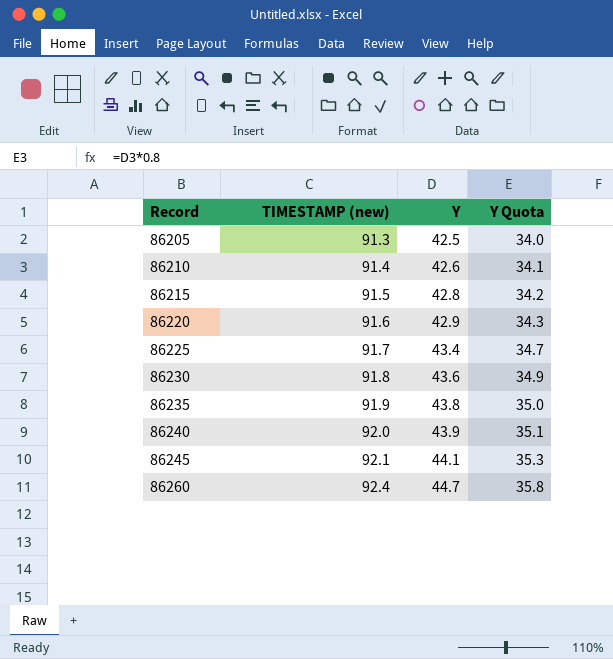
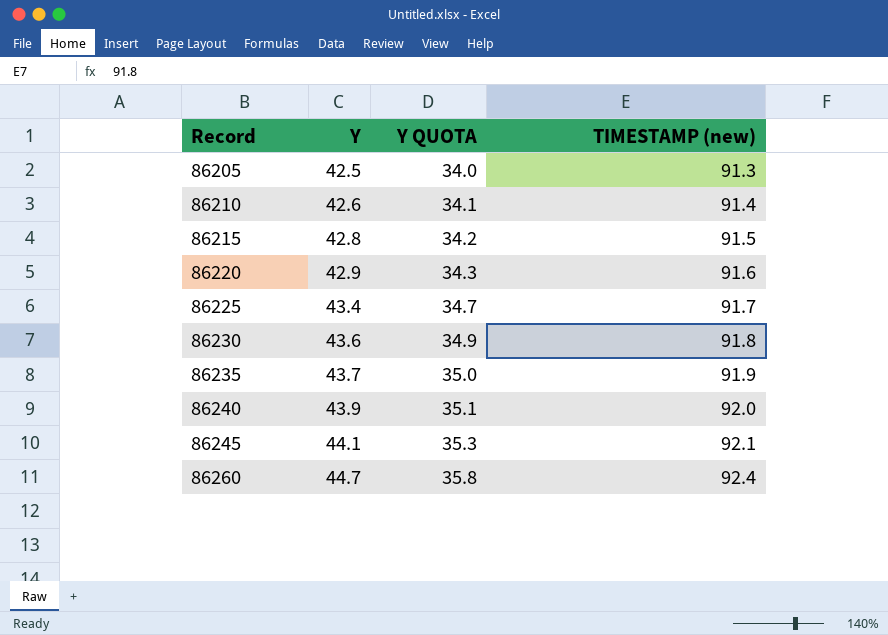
column name: Y Quota -> Y QUOTA
column TIMESTAMP (new) | position: 2 -> 4
86235 | Y: 43.8 -> 43.7

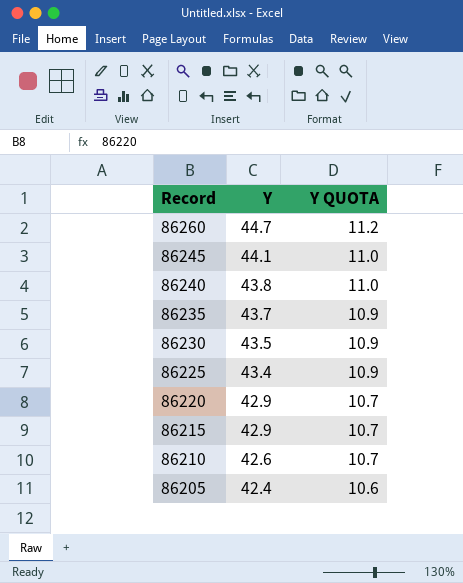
row order: Record ascending -> Record descending
column TIMESTAMP (new) | position: 4 -> none
column Y QUOTA | formula: [Y] * 0.8 -> [Y] * 0.25
86240 | Y: 43.9 -> 43.8
86230 | Y: 43.6 -> 43.5
86215 | Y: 42.8 -> 42.9
86205 | Y: 42.5 -> 42.4

